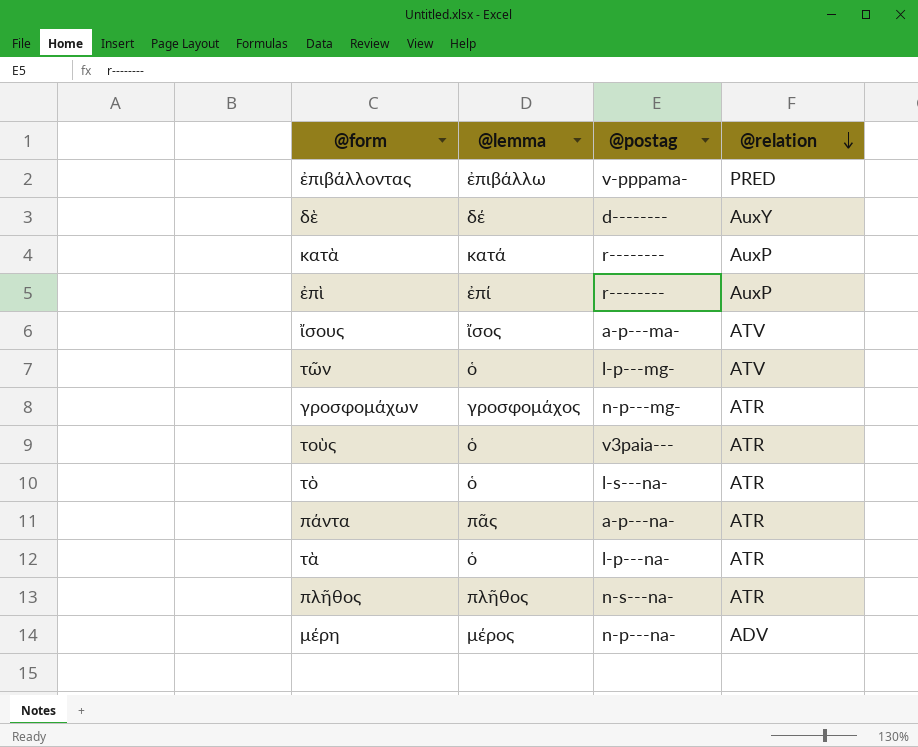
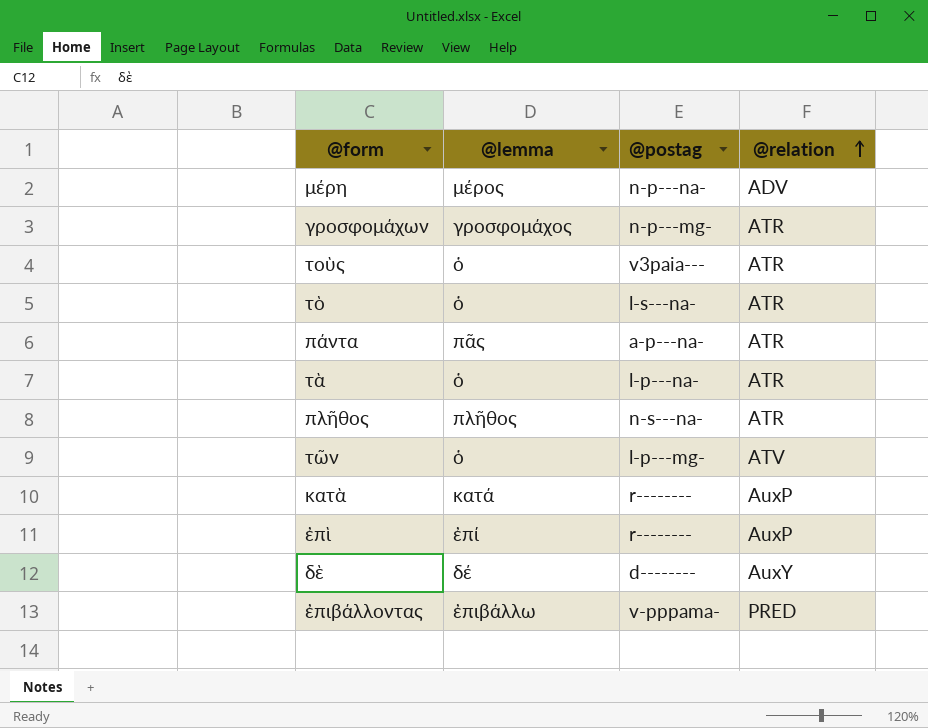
row order: @relation descending -> @relation ascending
row ἴσους: ἴσος | a-p---ma- | ATV -> none

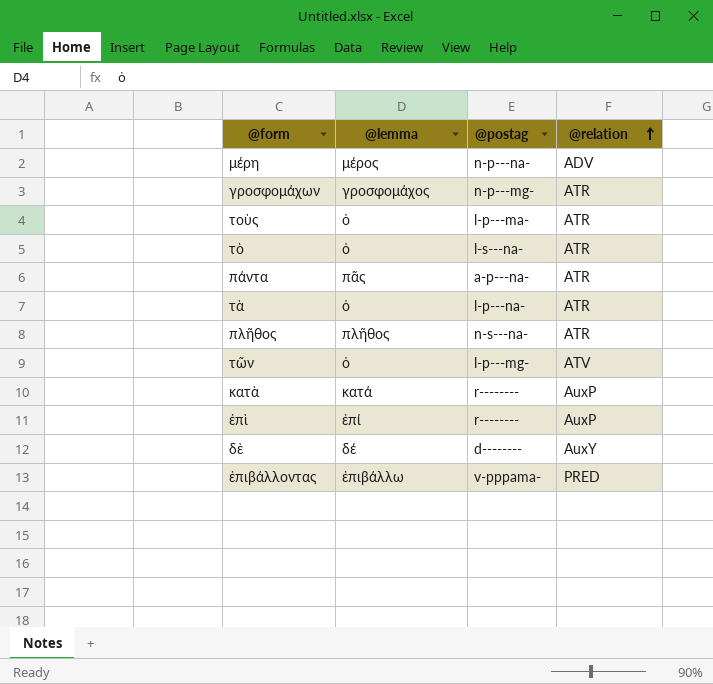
τοὺς | @postag: v3paia--- -> l-p---ma-

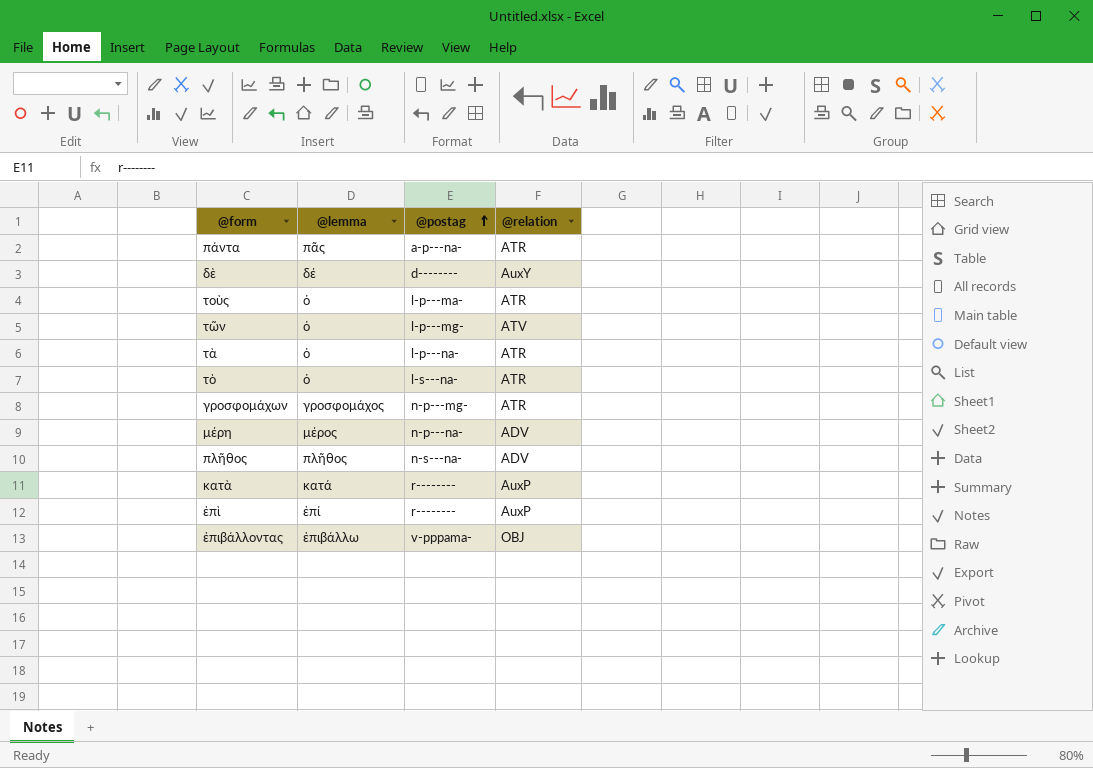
row order: @relation ascending -> @postag ascending
πλῆθος | @relation: ATR -> ADV
ἐπιβάλλοντας | @relation: PRED -> OBJ

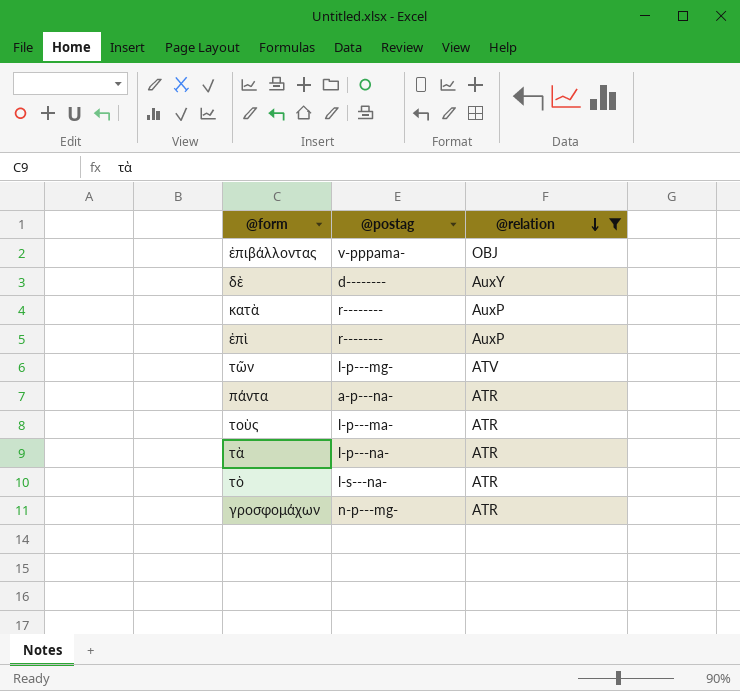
filter: none -> @relation != ADV
row order: @postag ascending -> @relation descending
column @lemma | position: 2 -> none

